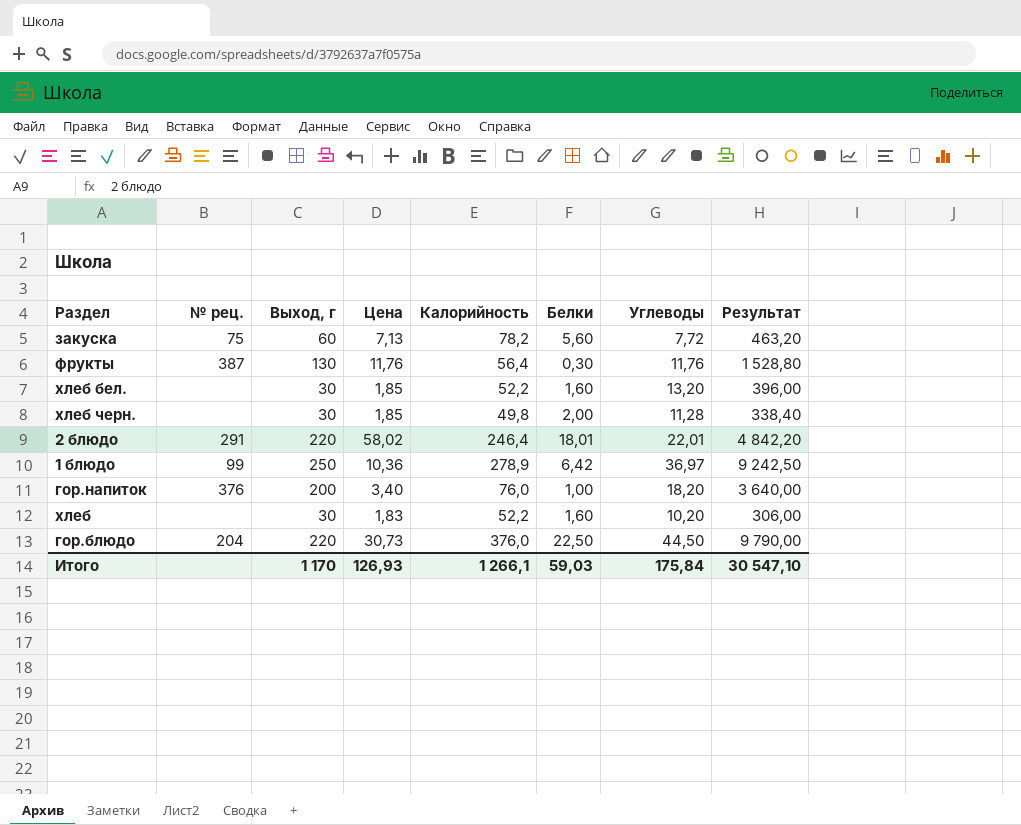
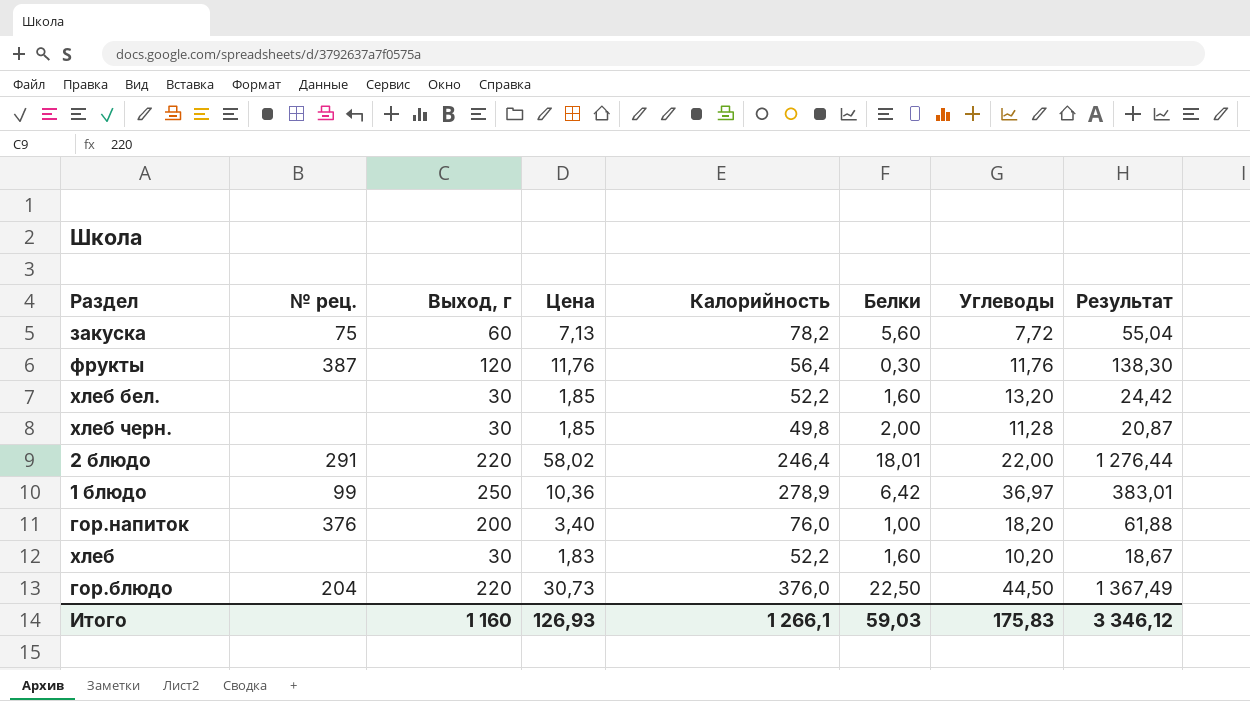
column Результат | formula: [Выход, г] * [Углеводы] -> [Цена] * [Углеводы]
фрукты | Выход, г: 130 -> 120
2 блюдо | Углеводы: 22,01 -> 22,00
Итого | Выход, г: 1 170 -> 1 160
Итого | Углеводы: 175,84 -> 175,83
Итого | Результат: 30 547,10 -> 3 346,12

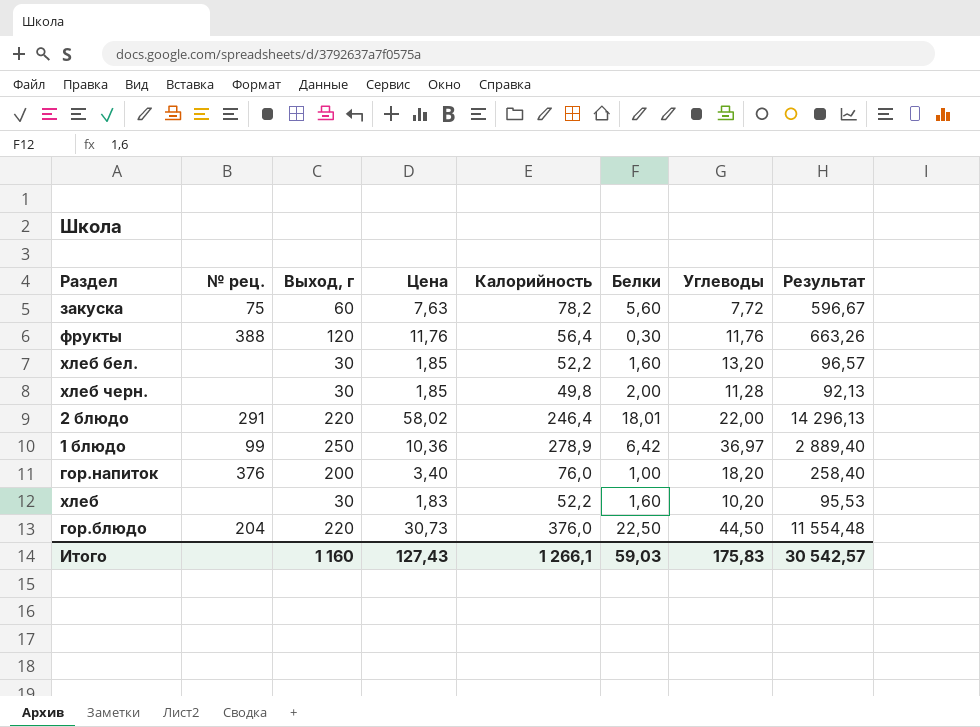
column Результат | formula: [Цена] * [Углеводы] -> [Цена] * [Калорийность]
закуска | Цена: 7,13 -> 7,63
фрукты | № рец.: 387 -> 388
Итого | Цена: 126,93 -> 127,43
Итого | Результат: 3 346,12 -> 30 542,57

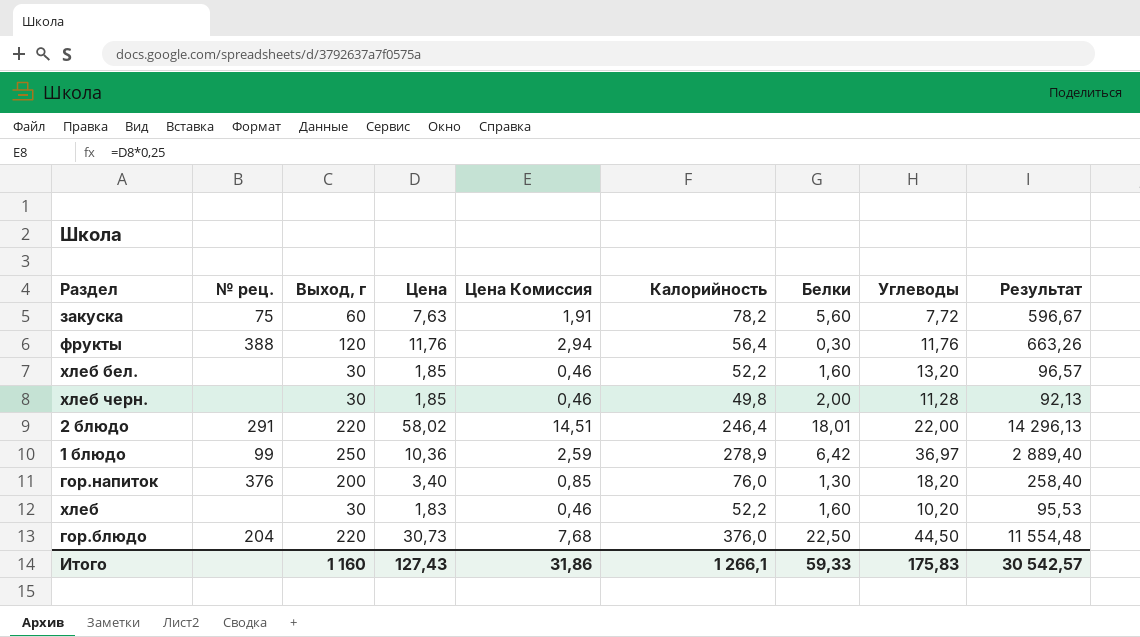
column Цена Комиссия | formula: none -> [Цена] * 0,25
гор.напиток | Белки: 1,00 -> 1,30
Итого | Белки: 59,03 -> 59,33

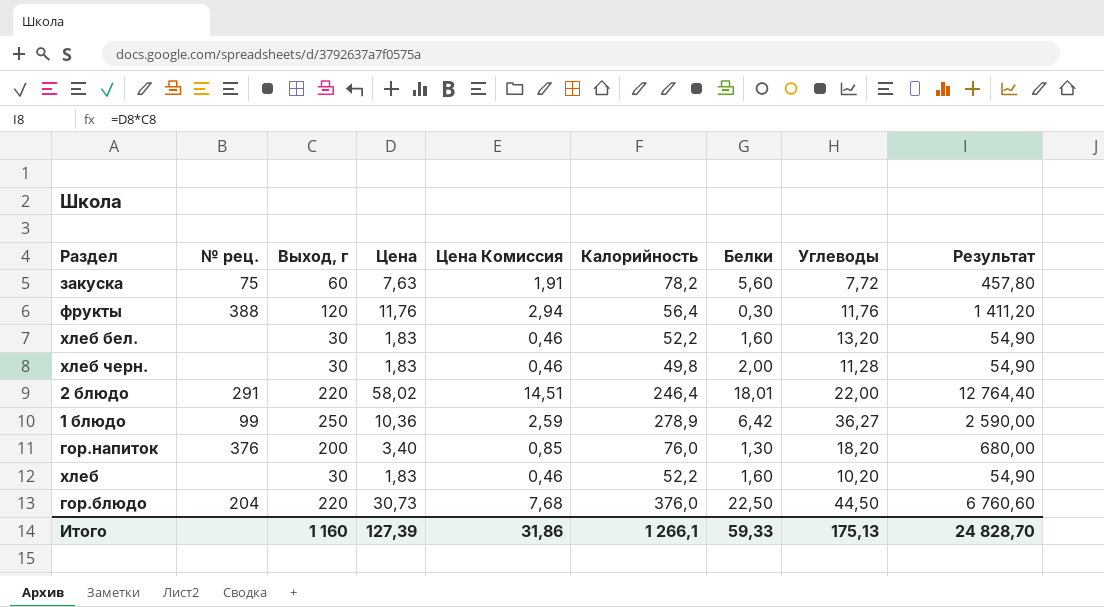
column Результат | formula: [Цена] * [Калорийность] -> [Выход, г] * [Цена]
хлеб бел. | Цена: 1,85 -> 1,83
хлеб черн. | Цена: 1,85 -> 1,83
1 блюдо | Углеводы: 36,97 -> 36,27
Итого | Цена: 127,43 -> 127,39
Итого | Углеводы: 175,83 -> 175,13
Итого | Результат: 30 542,57 -> 24 828,70

